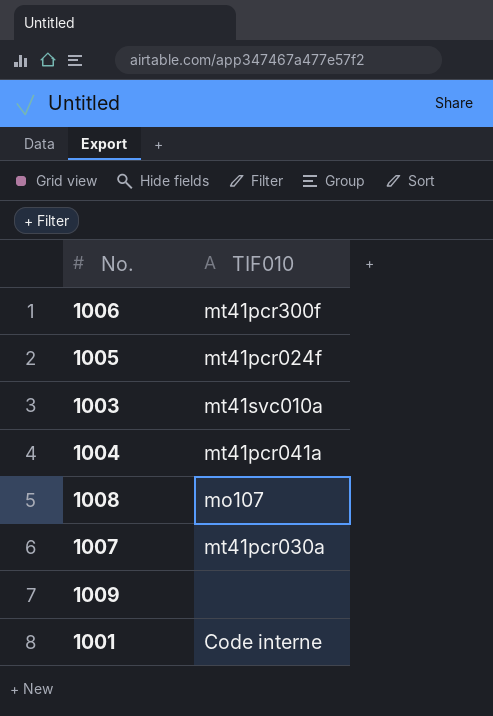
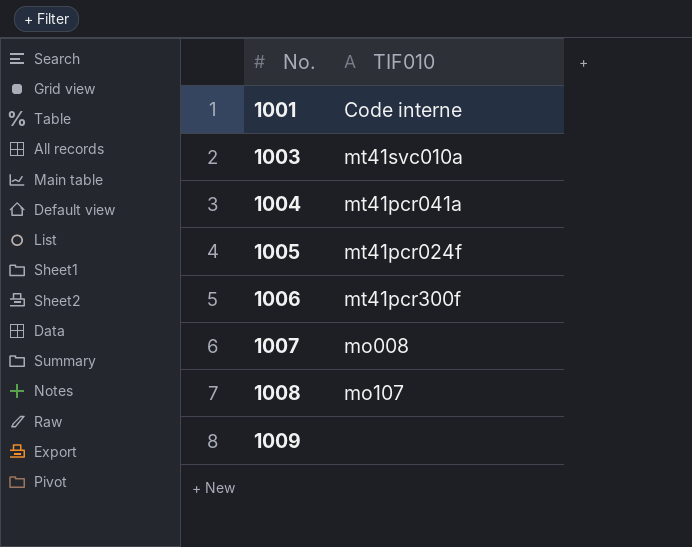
row order: none -> No. ascending
1007 | TIF010: mt41pcr030a -> mo008

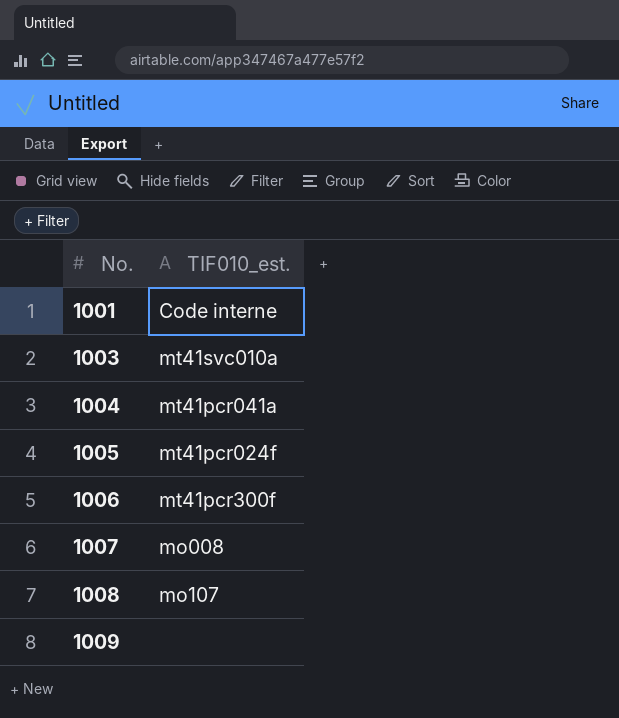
column name: TIF010 -> TIF010_est.

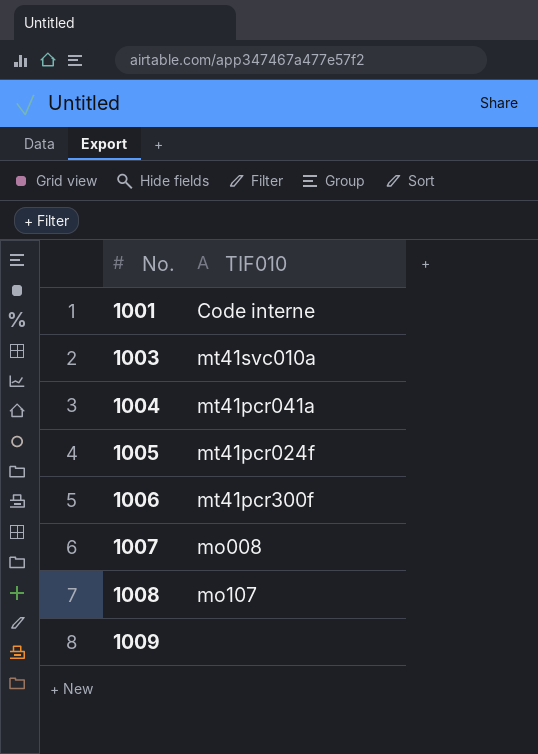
column name: TIF010_est. -> TIF010

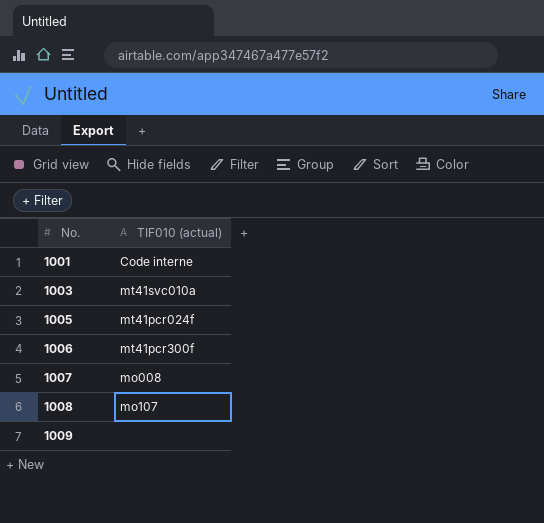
column name: TIF010 -> TIF010 (actual)
row 1004: mt41pcr041a -> none

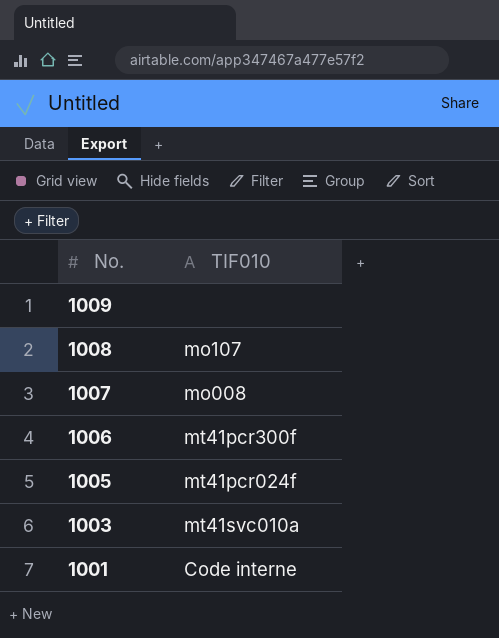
row order: No. ascending -> No. descending
column name: TIF010 (actual) -> TIF010

